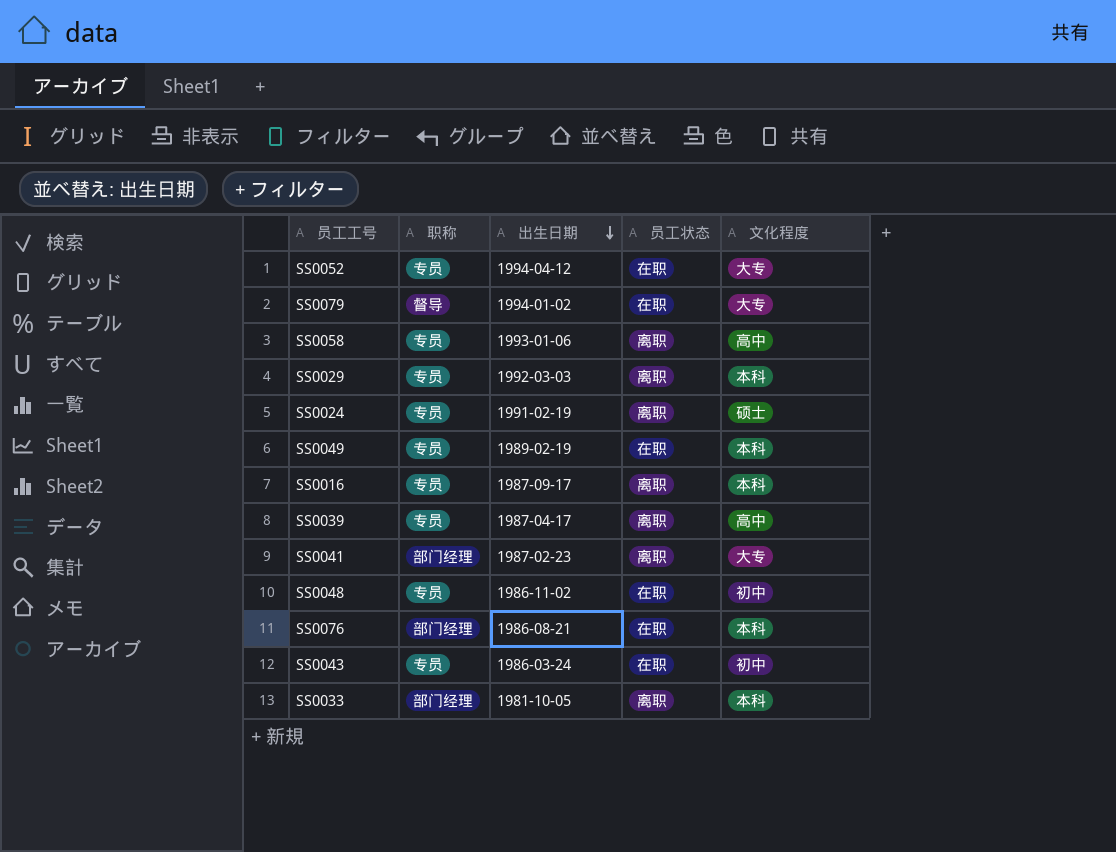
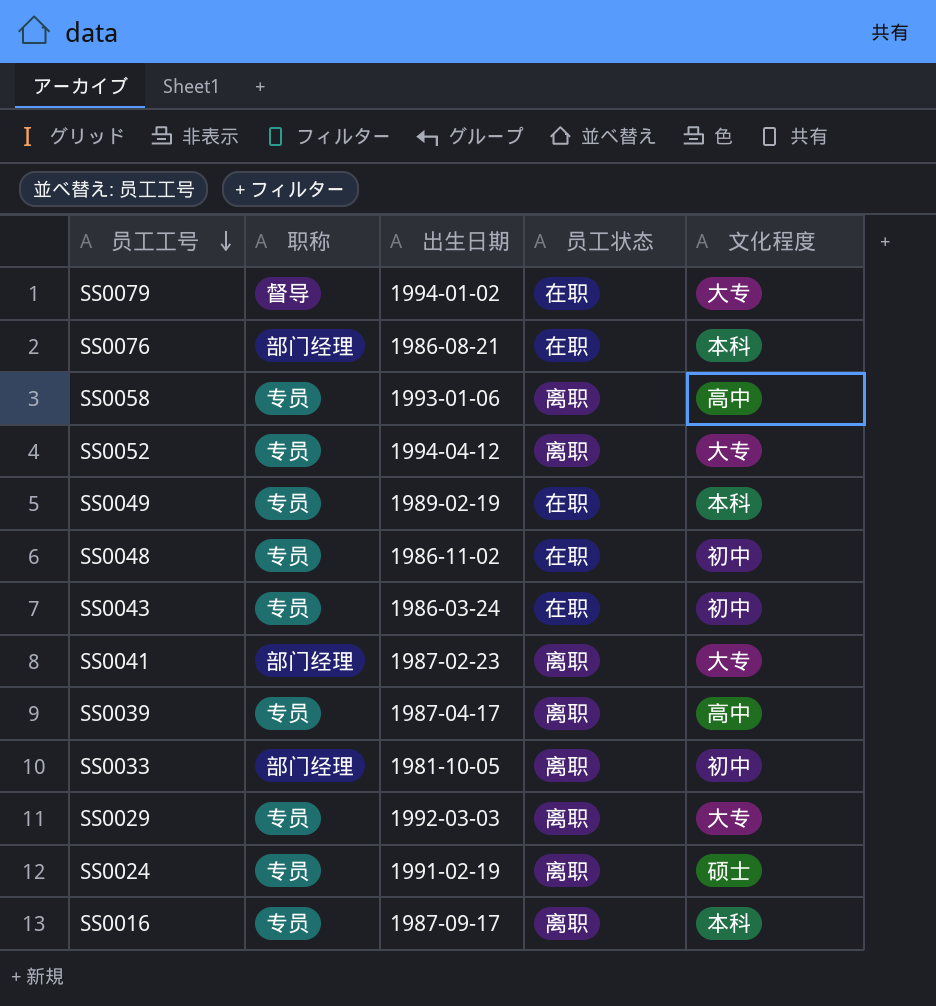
row order: 出生日期 descending -> 员工工号 descending
SS0052 | 员工状态: 在职 -> 离职
SS0033 | 文化程度: 本科 -> 初中
SS0029 | 文化程度: 本科 -> 大专

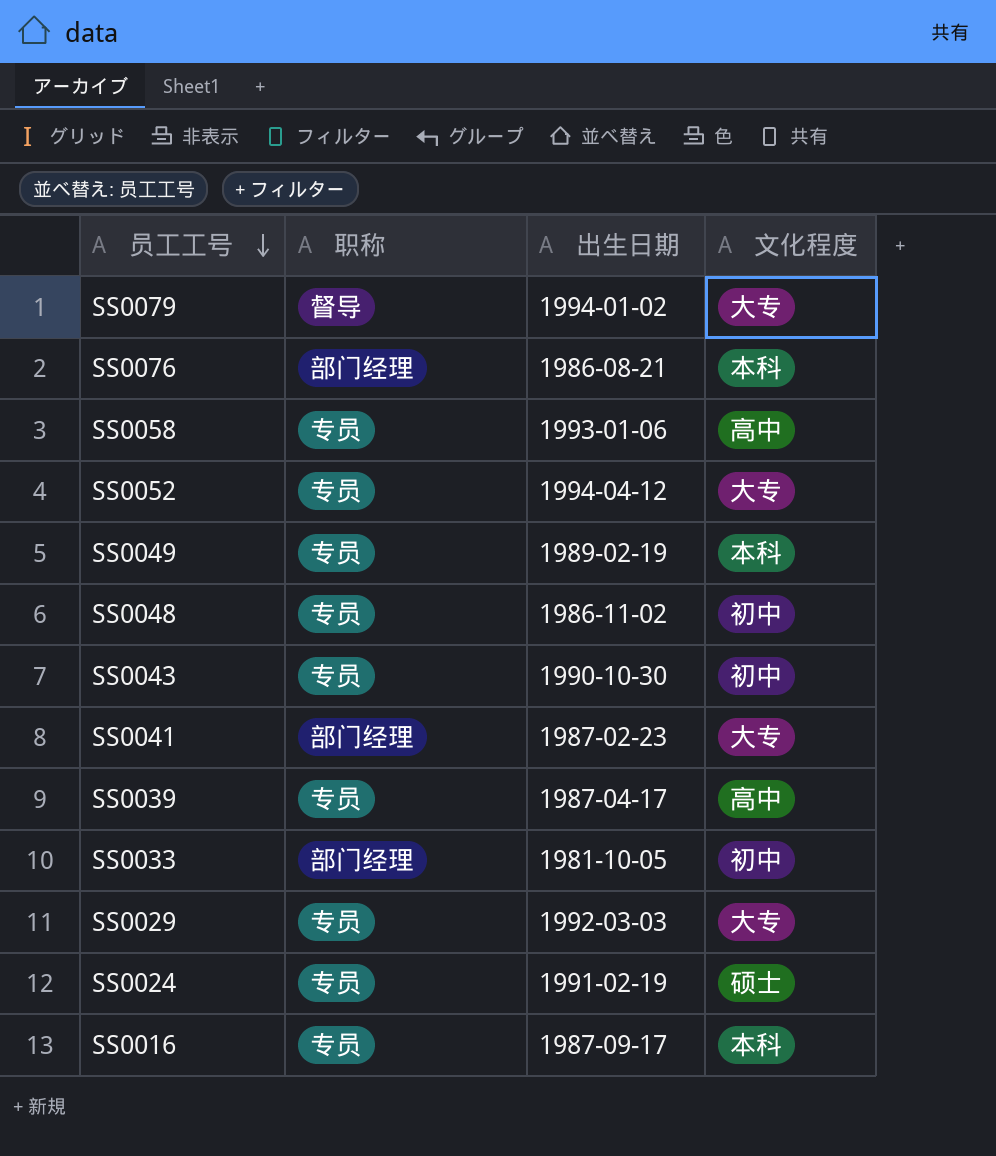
column 员工状态 | position: 4 -> none
SS0043 | 出生日期: 1986-03-24 -> 1990-10-30

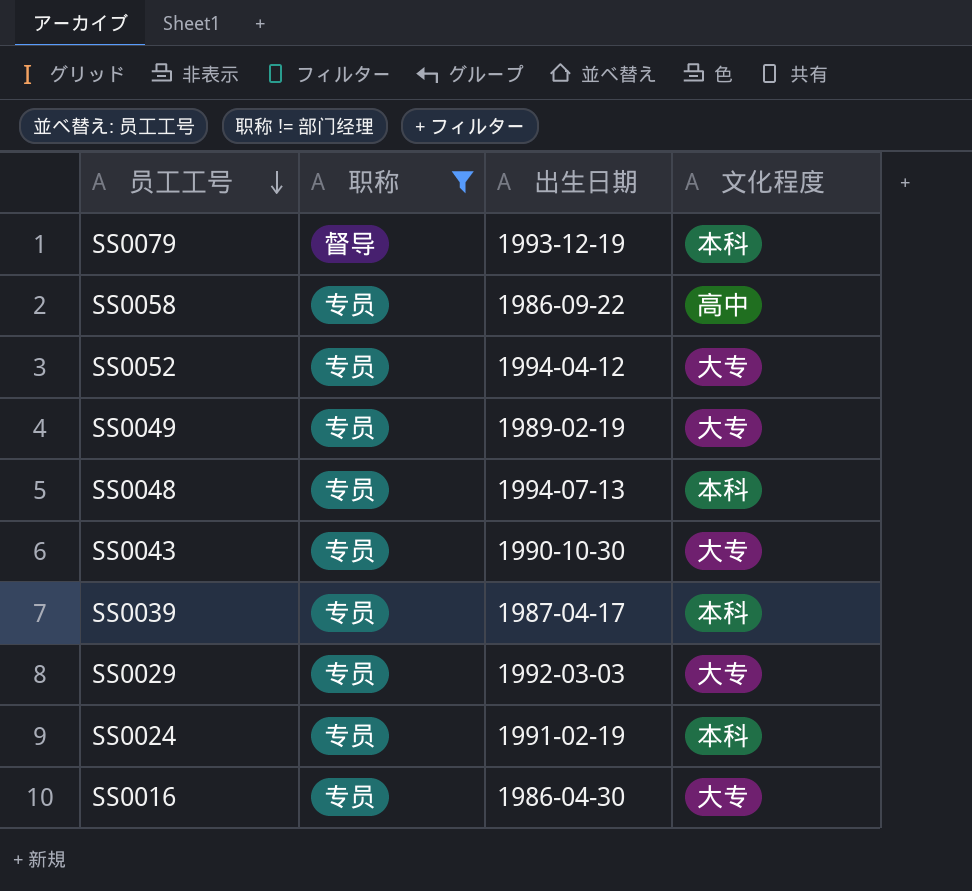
filter: none -> 职称 != 部门经理
SS0079 | 出生日期: 1994-01-02 -> 1993-12-19
SS0079 | 文化程度: 大专 -> 本科
SS0058 | 出生日期: 1993-01-06 -> 1986-09-22
SS0049 | 文化程度: 本科 -> 大专
SS0048 | 出生日期: 1986-11-02 -> 1994-07-13
SS0048 | 文化程度: 初中 -> 本科
SS0043 | 文化程度: 初中 -> 大专
SS0039 | 文化程度: 高中 -> 本科
SS0024 | 文化程度: 硕士 -> 本科
SS0016 | 出生日期: 1987-09-17 -> 1986-04-30
SS0016 | 文化程度: 本科 -> 大专

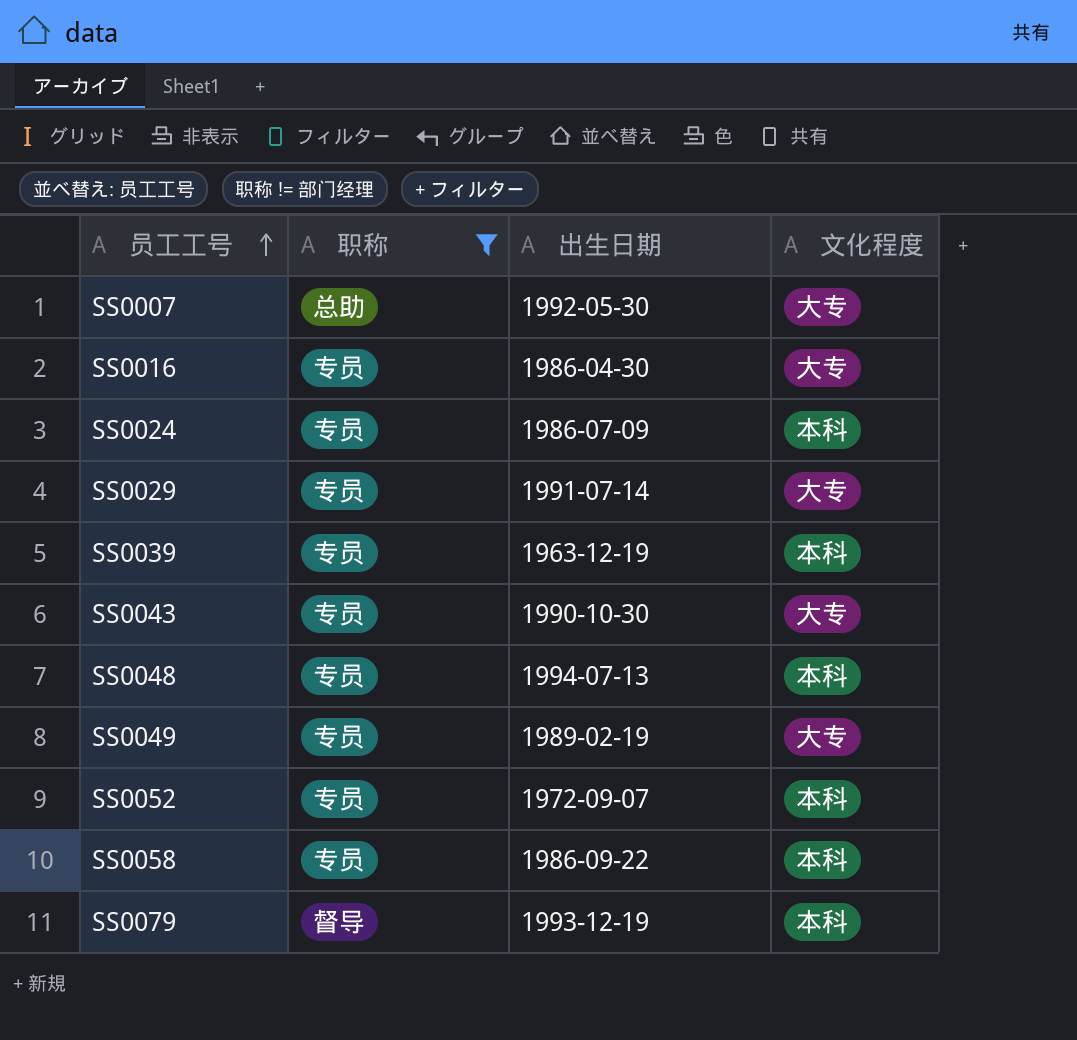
row order: 员工工号 descending -> 员工工号 ascending
row SS0007: none -> 总助 | 1992-05-30 | 大专
SS0024 | 出生日期: 1991-02-19 -> 1986-07-09
SS0029 | 出生日期: 1992-03-03 -> 1991-07-14
SS0039 | 出生日期: 1987-04-17 -> 1963-12-19
SS0052 | 出生日期: 1994-04-12 -> 1972-09-07
SS0052 | 文化程度: 大专 -> 本科
SS0058 | 文化程度: 高中 -> 本科

